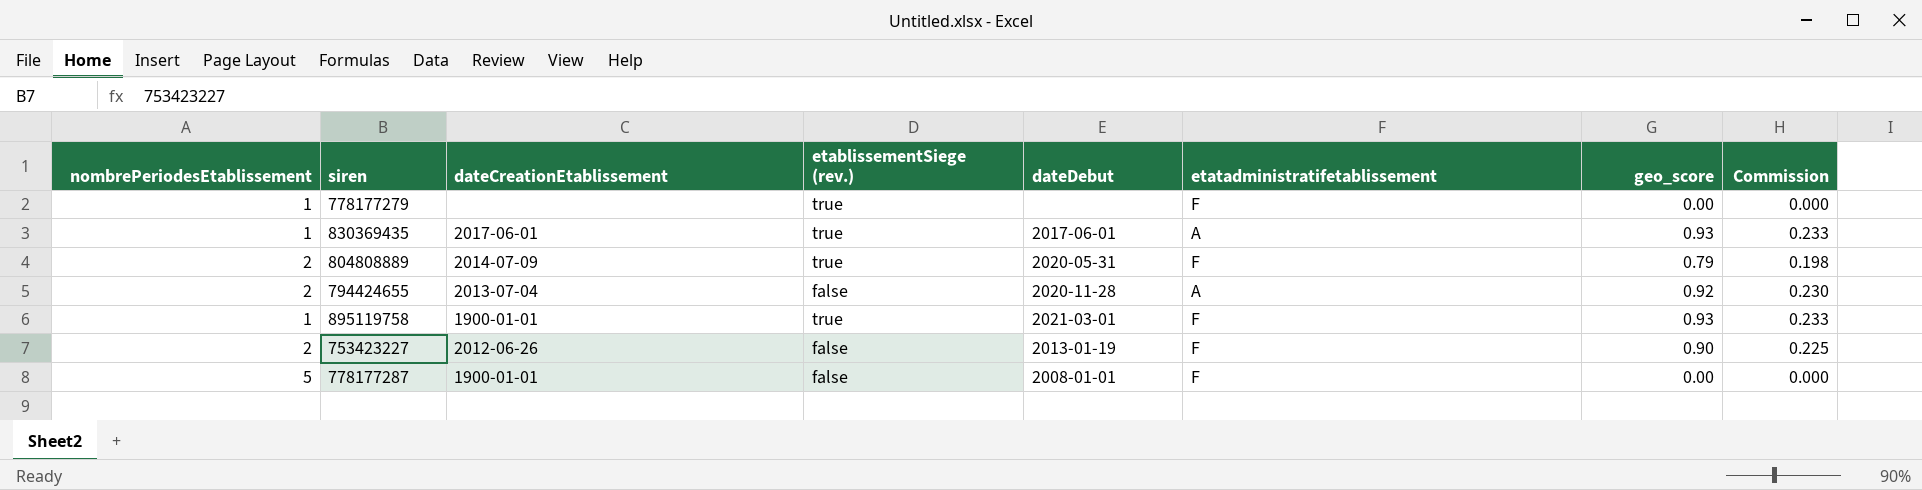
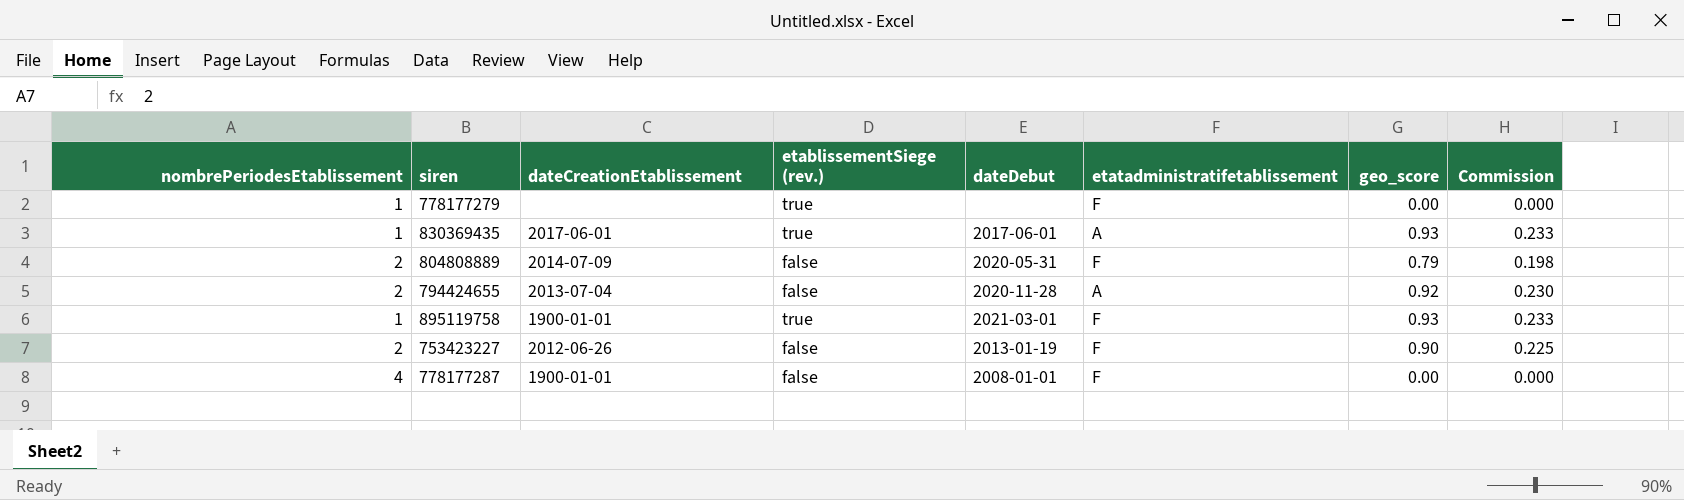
804808889 | etablissementSiege (rev.): true -> false
778177287 | nombrePeriodesEtablissement: 5 -> 4

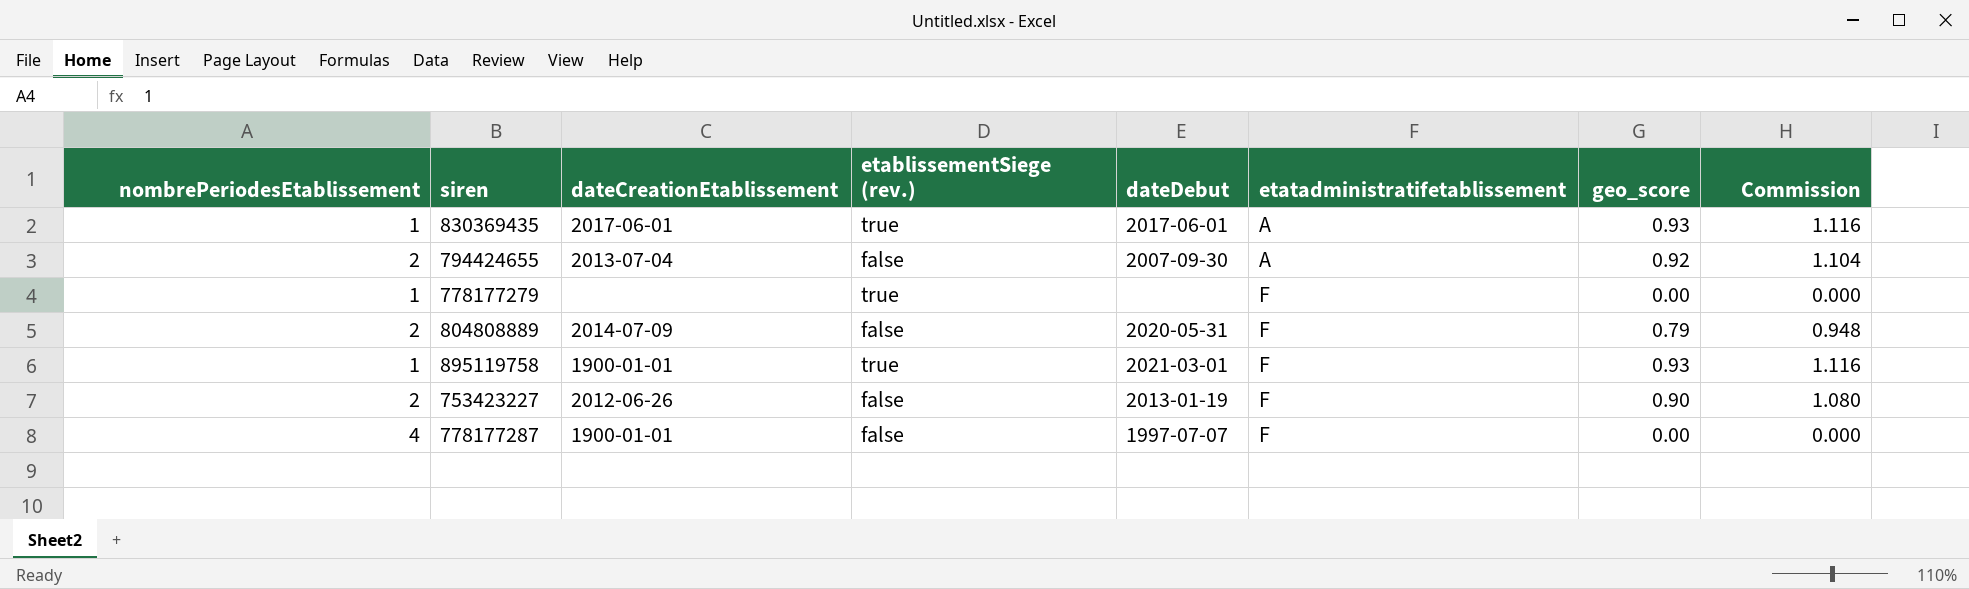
row order: none -> etatadministratifetablissement ascending
column Commission | formula: [geo_score] * 0.25 -> [geo_score] * 1.2
794424655 | dateDebut: 2020-11-28 -> 2007-09-30
778177287 | dateDebut: 2008-01-01 -> 1997-07-07

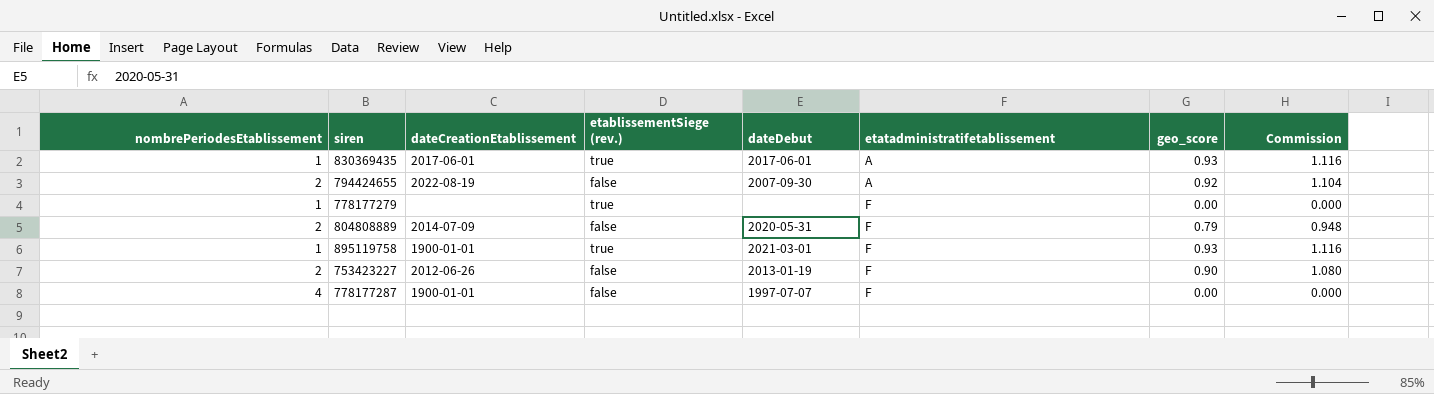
794424655 | dateCreationEtablissement: 2013-07-04 -> 2022-08-19

